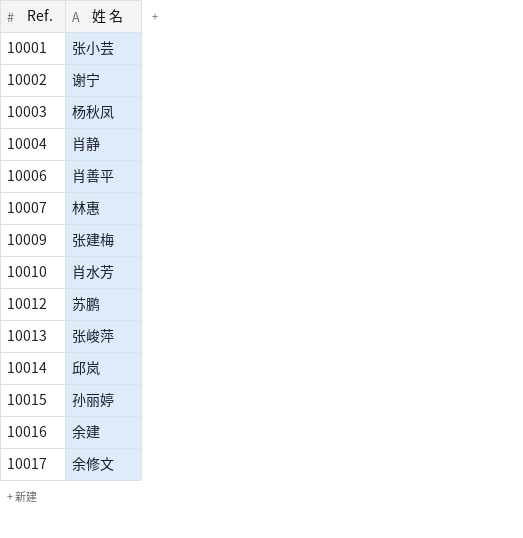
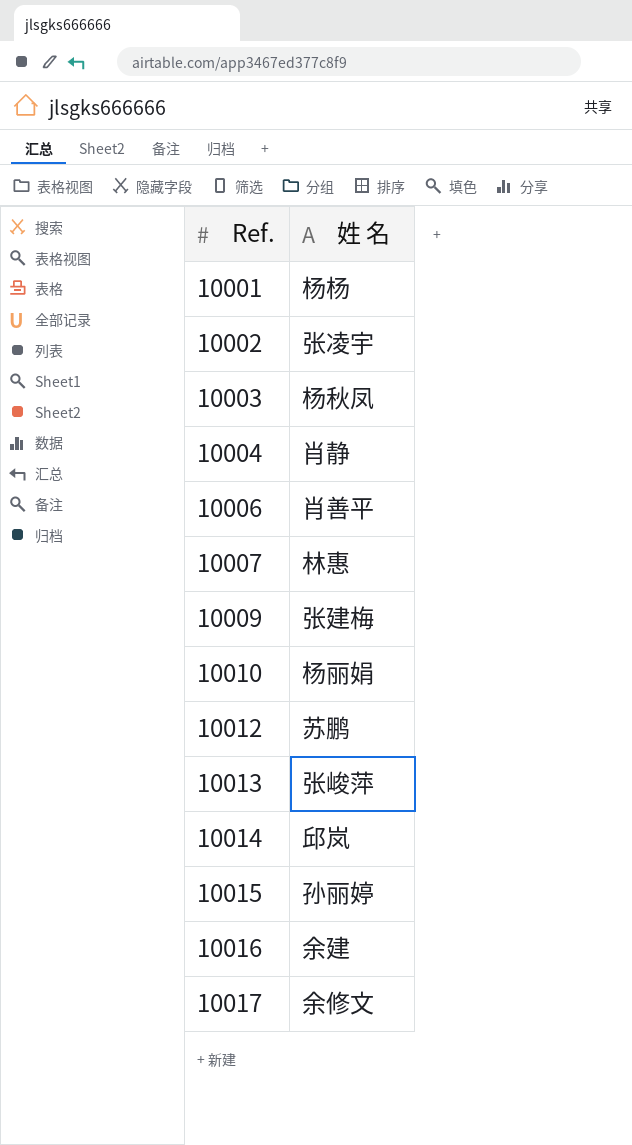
10001 | 姓 名: 张小芸 -> 杨杨
10002 | 姓 名: 谢宁 -> 张凌宇
10010 | 姓 名: 肖水芳 -> 杨丽娟

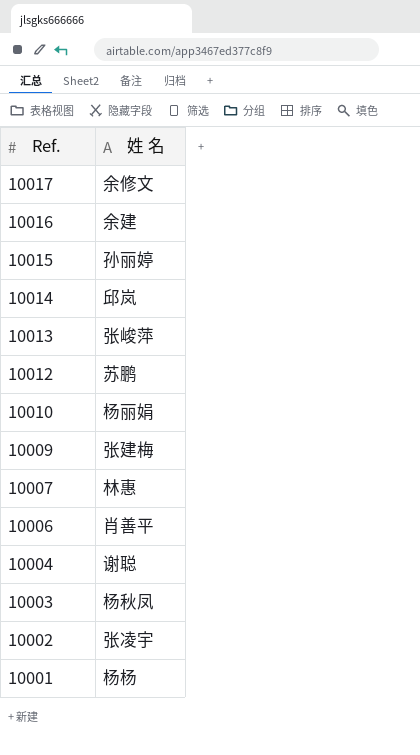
row order: Ref. ascending -> Ref. descending
10004 | 姓 名: 肖静 -> 谢聪

